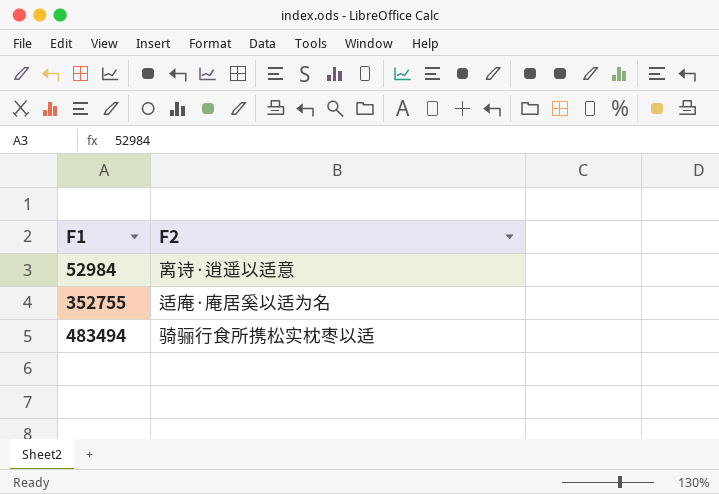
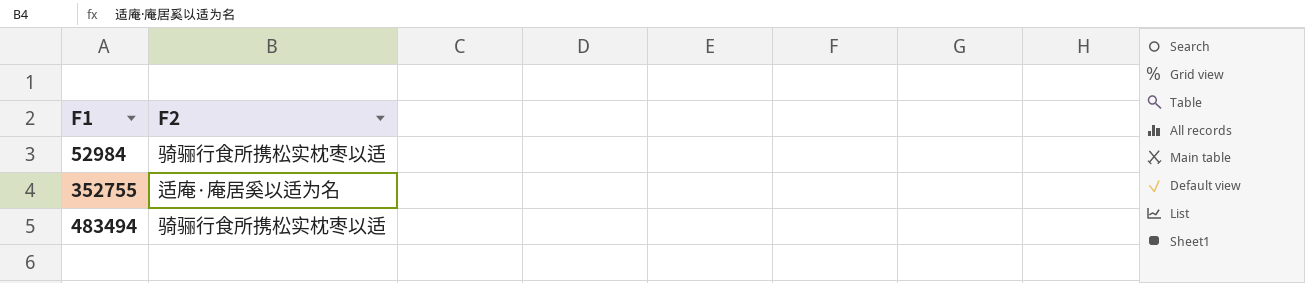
52984 | F2: 离诗·逍遥以适意 -> 骑骊行食所携松实枕枣以适

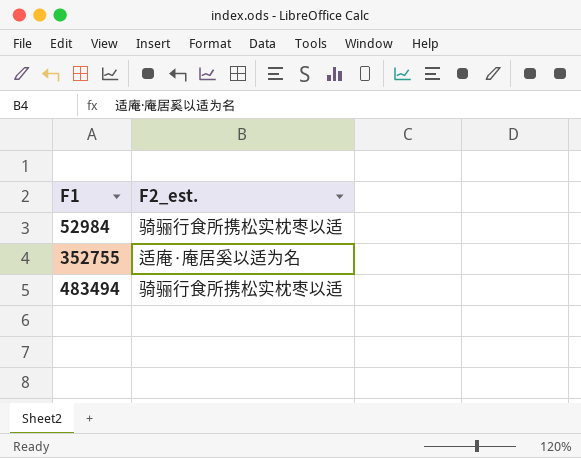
column name: F2 -> F2_est.

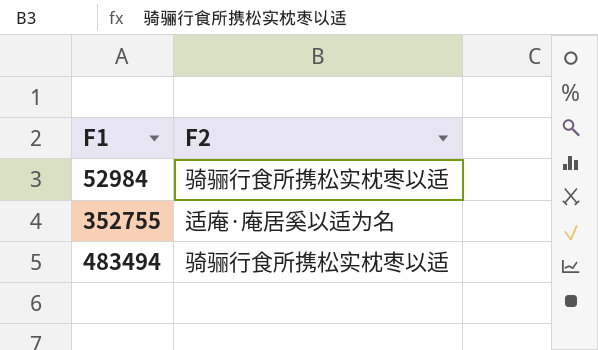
column name: F2_est. -> F2

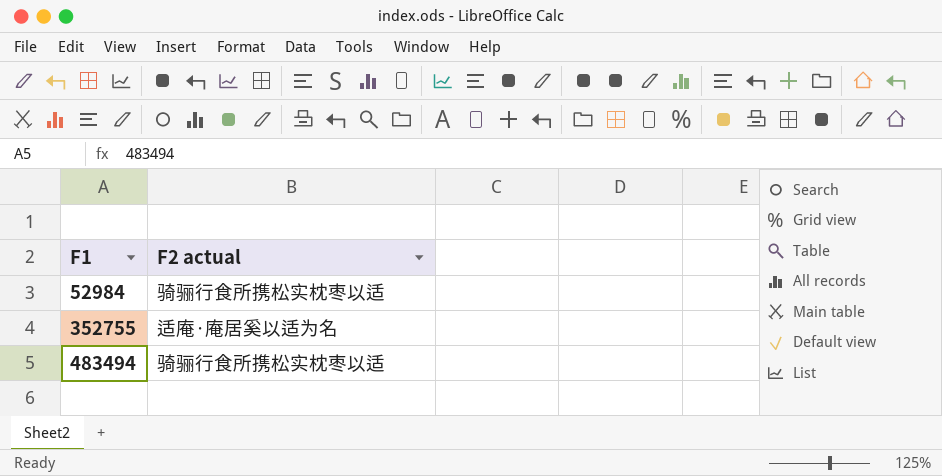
column name: F2 -> F2 actual

